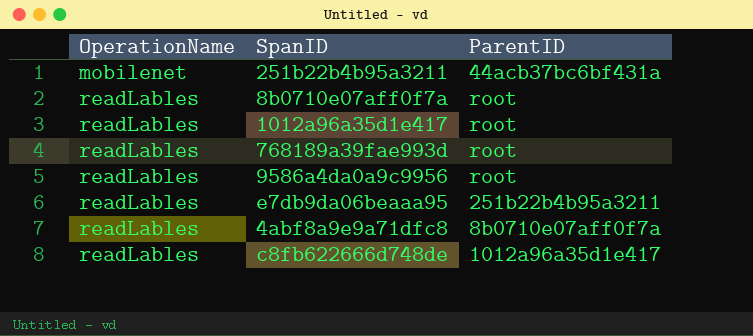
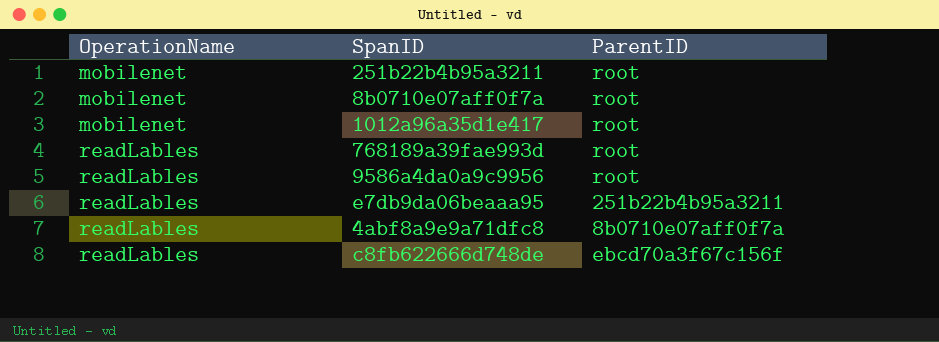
251b22b4b95a3211 | ParentID: 44acb37bc6bf431a -> root
8b0710e07aff0f7a | OperationName: readLables -> mobilenet
1012a96a35d1e417 | OperationName: readLables -> mobilenet
c8fb622666d748de | ParentID: 1012a96a35d1e417 -> ebcd70a3f67c156f

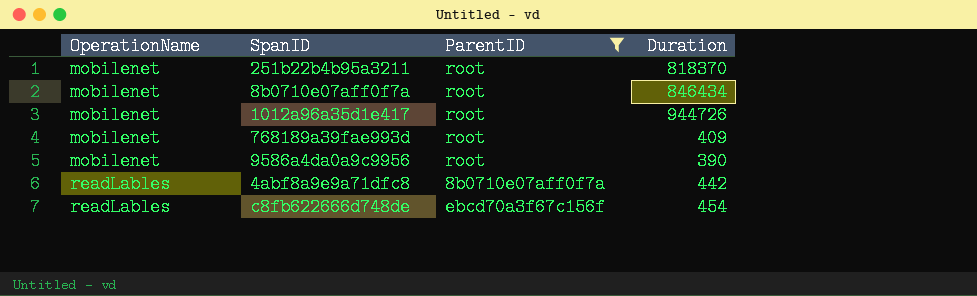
filter: none -> ParentID != 251b22b4b95a3211
column Duration | position: none -> 4
768189a39fae993d | OperationName: readLables -> mobilenet
9586a4da0a9c9956 | OperationName: readLables -> mobilenet

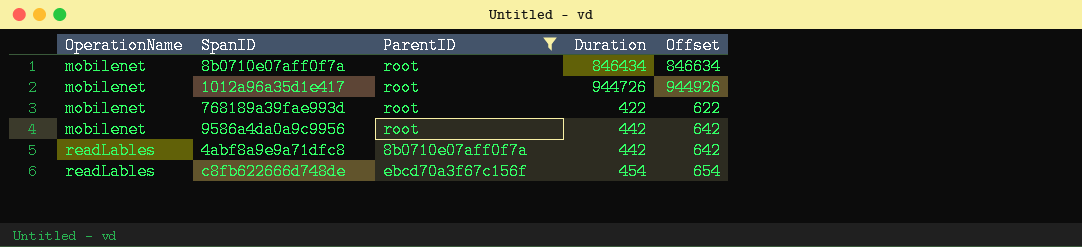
column Offset | formula: none -> [Duration] + 200
row 251b22b4b95a3211: mobilenet | root | 818370 -> none
768189a39fae993d | Duration: 409 -> 422
9586a4da0a9c9956 | Duration: 390 -> 442

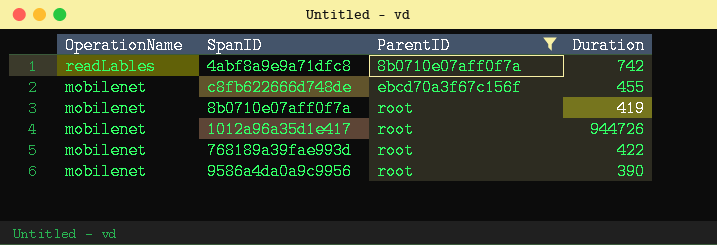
row order: OperationName ascending -> OperationName descending
column Offset | formula: [Duration] + 200 -> none
4abf8a9e9a71dfc8 | Duration: 442 -> 742
c8fb622666d748de | OperationName: readLables -> mobilenet
c8fb622666d748de | Duration: 454 -> 455
8b0710e07aff0f7a | Duration: 846434 -> 419
9586a4da0a9c9956 | Duration: 442 -> 390

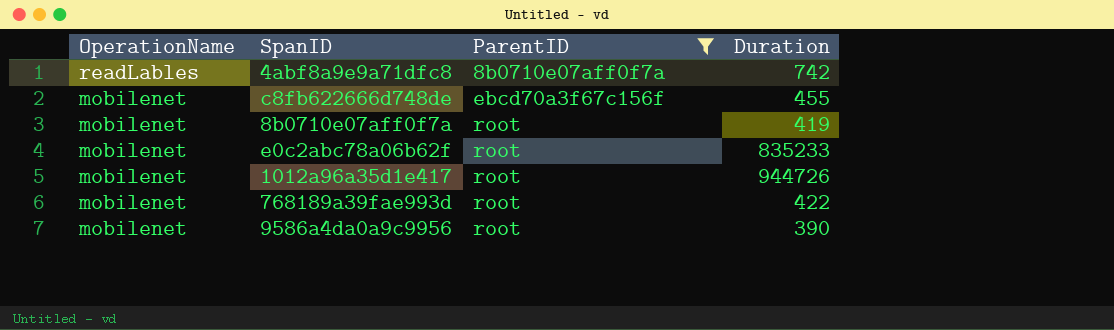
row e0c2abc78a06b62f: none -> mobilenet | root | 835233

